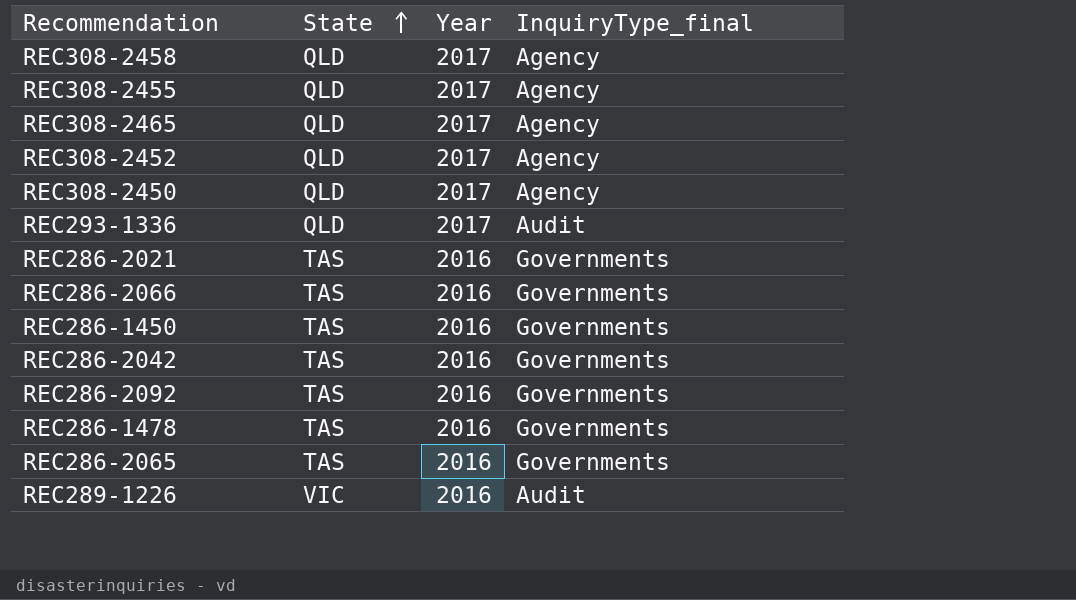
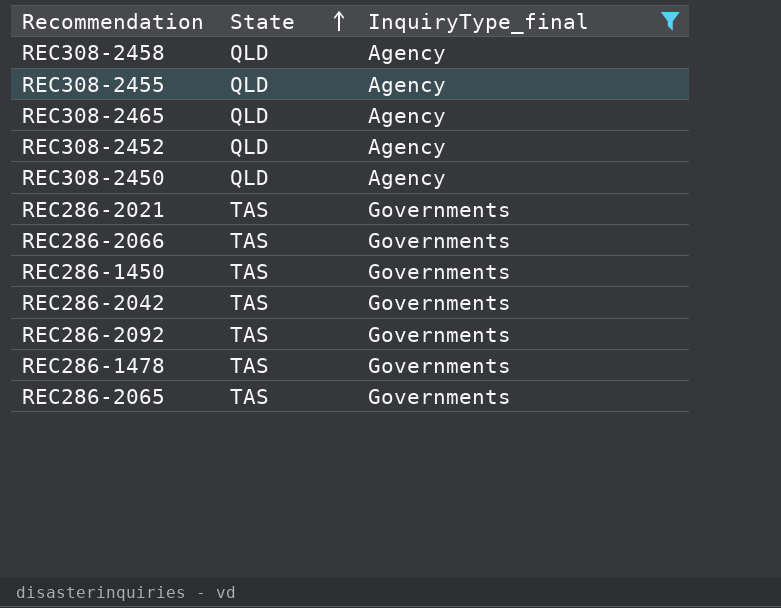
filter: none -> InquiryType_final != Audit
column Year | position: 3 -> none

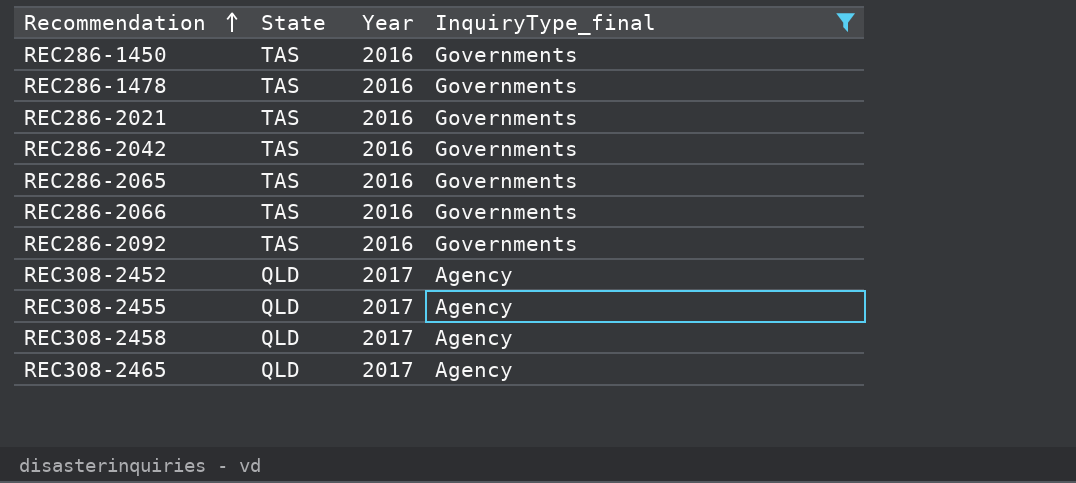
row order: State ascending -> Recommendation ascending
column Year | position: none -> 3
row REC308-2450: QLD | Agency -> none

